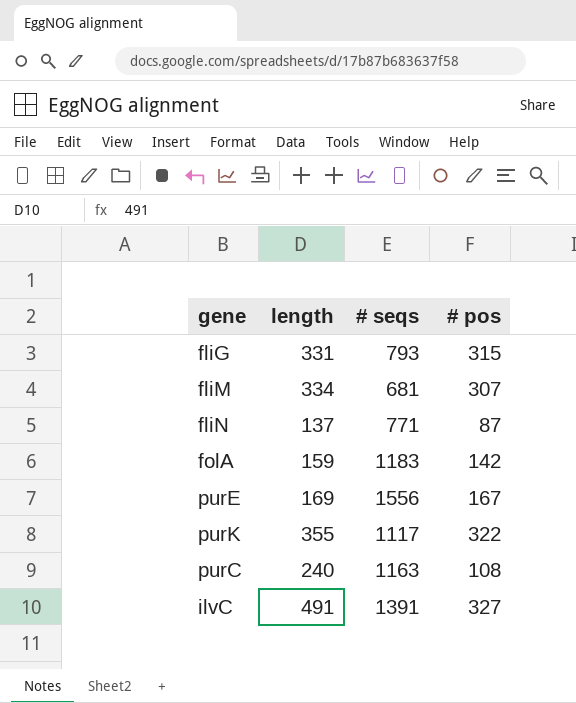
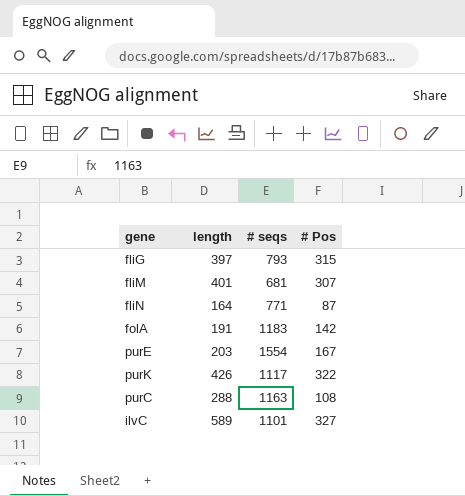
column name: # pos -> # Pos
fliG | length: 331 -> 397
fliM | length: 334 -> 401
fliN | length: 137 -> 164
folA | length: 159 -> 191
purE | length: 169 -> 203
purE | # seqs: 1556 -> 1554
purK | length: 355 -> 426
purC | length: 240 -> 288
ilvC | length: 491 -> 589
ilvC | # seqs: 1391 -> 1101

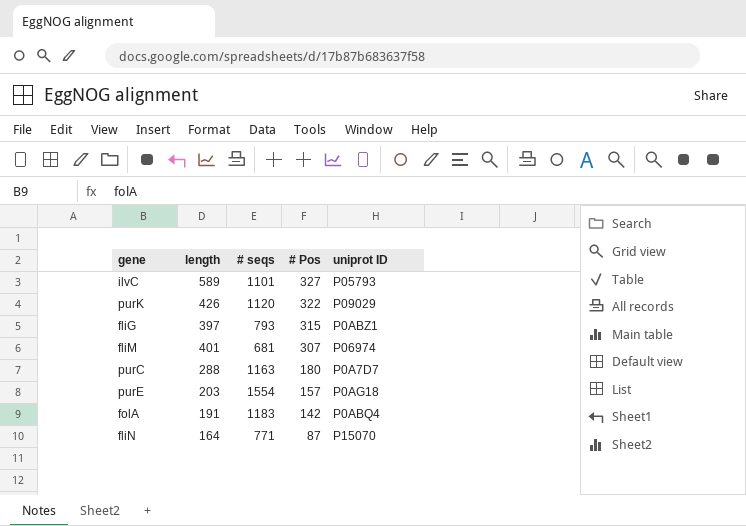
row order: none -> # Pos descending
column uniprot ID | position: none -> 5
purK | # seqs: 1117 -> 1120
purC | # Pos: 108 -> 180
purE | # Pos: 167 -> 157

